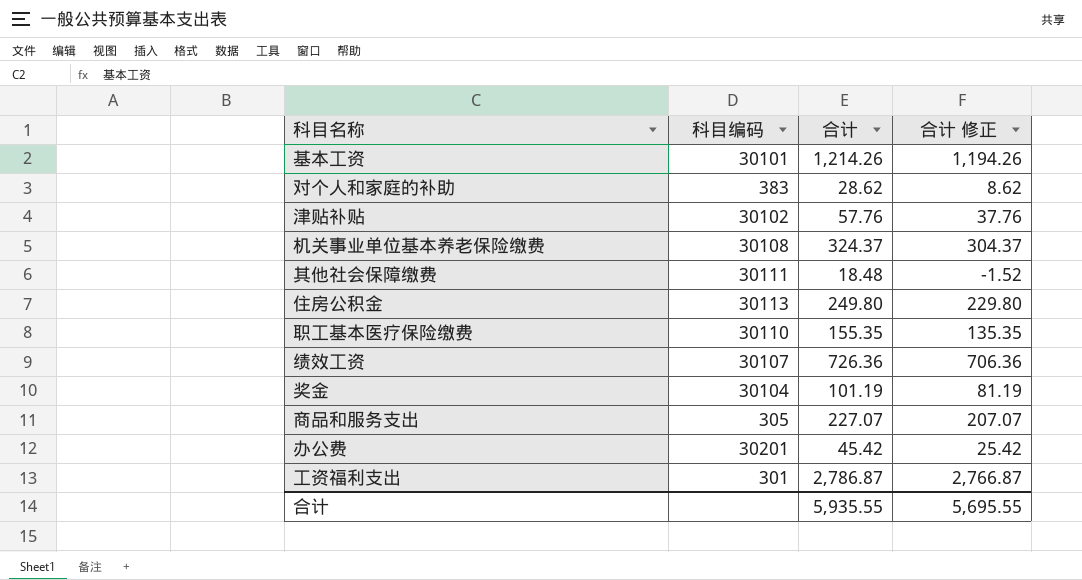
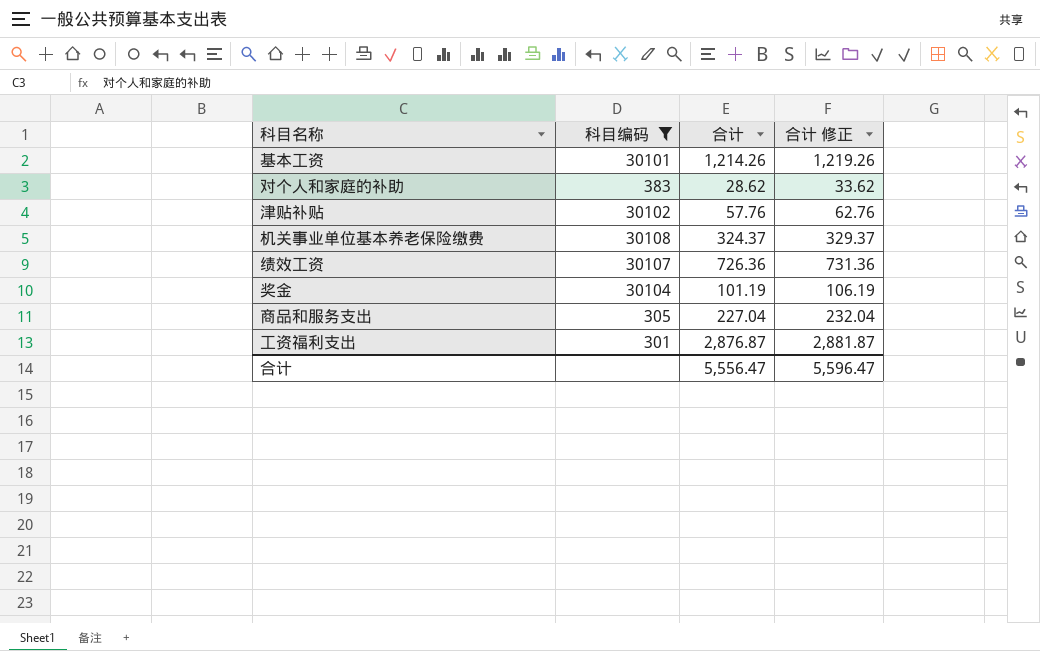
filter: none -> 科目编码 <= 30108
column 合计 修正 | formula: [合计] - 20 -> [合计] + 5
商品和服务支出 | 合计: 227.07 -> 227.04
工资福利支出 | 合计: 2,786.87 -> 2,876.87
合计 | 合计: 5,935.55 -> 5,556.47
合计 | 合计 修正: 5,695.55 -> 5,596.47

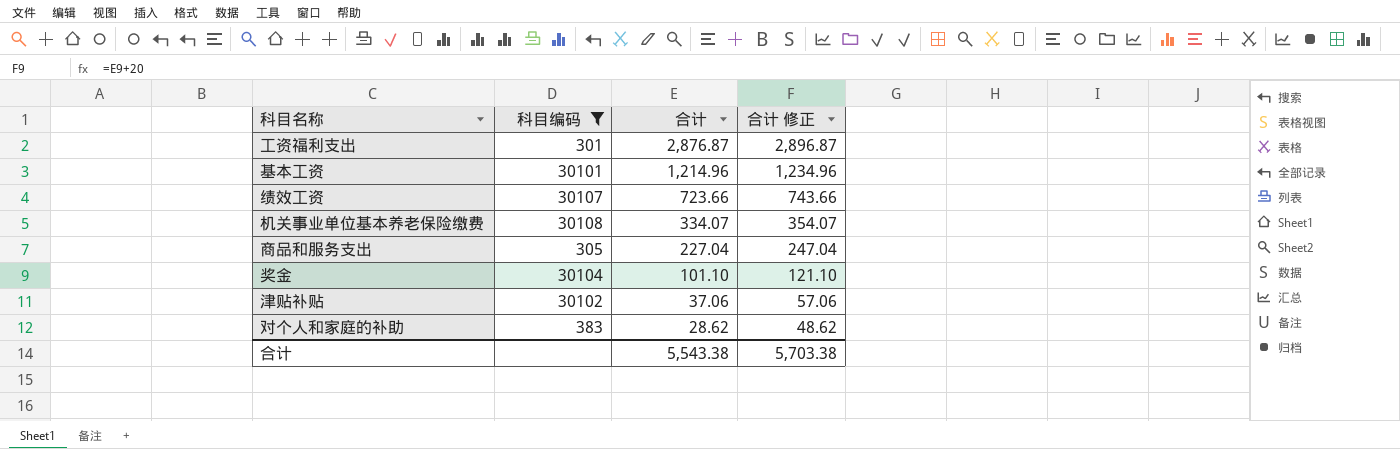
row order: none -> 合计 descending
column 合计 修正 | formula: [合计] + 5 -> [合计] + 20
基本工资 | 合计: 1,214.26 -> 1,214.96
绩效工资 | 合计: 726.36 -> 723.66
机关事业单位基本养老保险缴费 | 合计: 324.37 -> 334.07
奖金 | 合计: 101.19 -> 101.10
津贴补贴 | 合计: 57.76 -> 37.06
合计 | 合计: 5,556.47 -> 5,543.38
合计 | 合计 修正: 5,596.47 -> 5,703.38

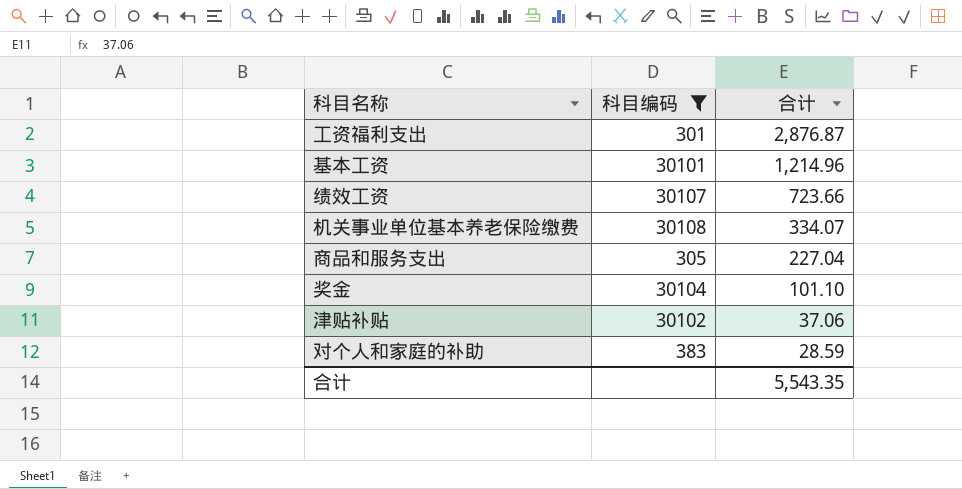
column 合计 修正 | formula: [合计] + 20 -> none
对个人和家庭的补助 | 合计: 28.62 -> 28.59
合计 | 合计: 5,543.38 -> 5,543.35

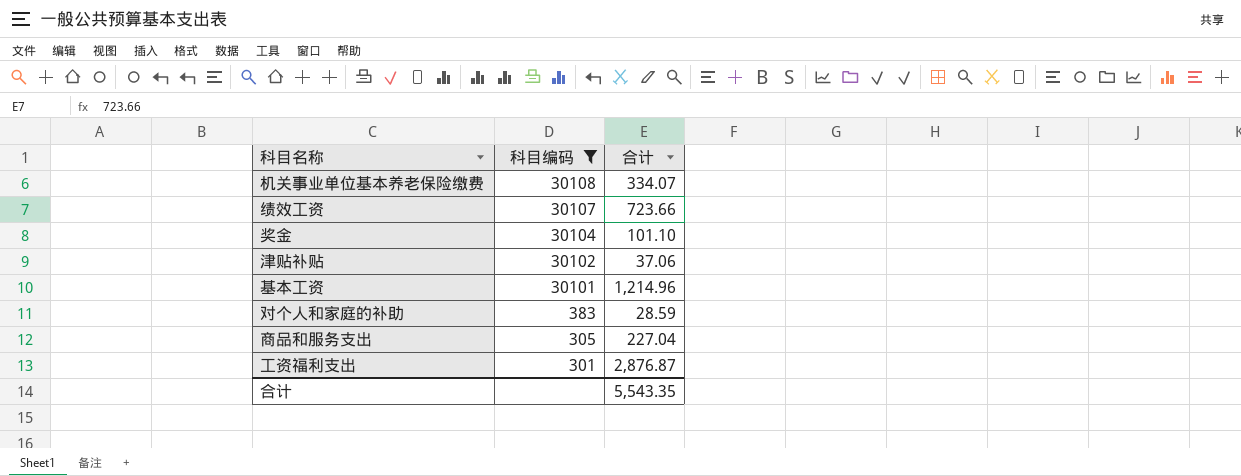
row order: 合计 descending -> 科目编码 descending

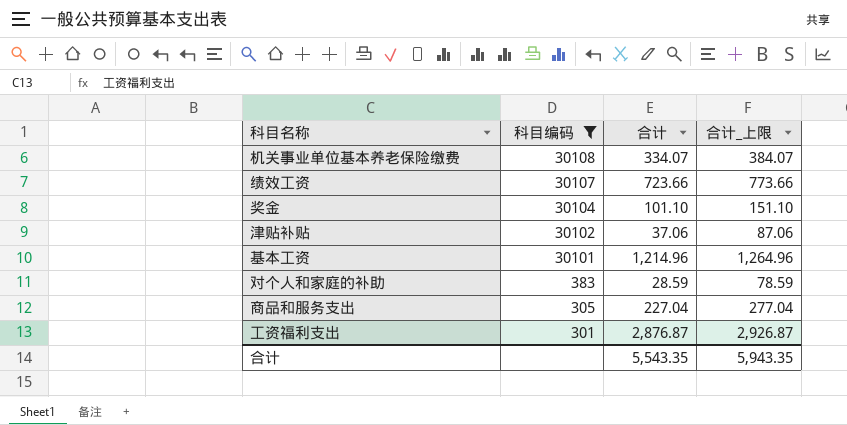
column 合计_上限 | formula: none -> [合计] + 50

